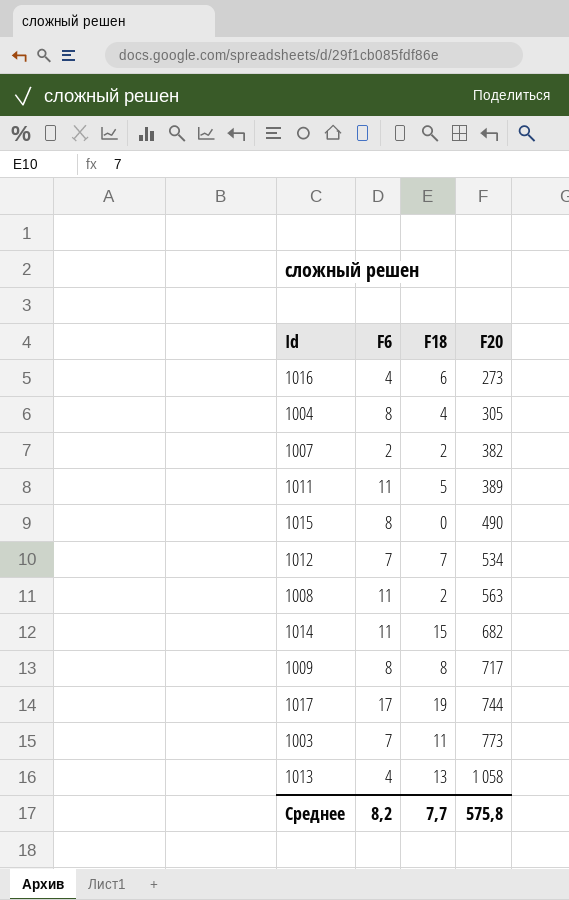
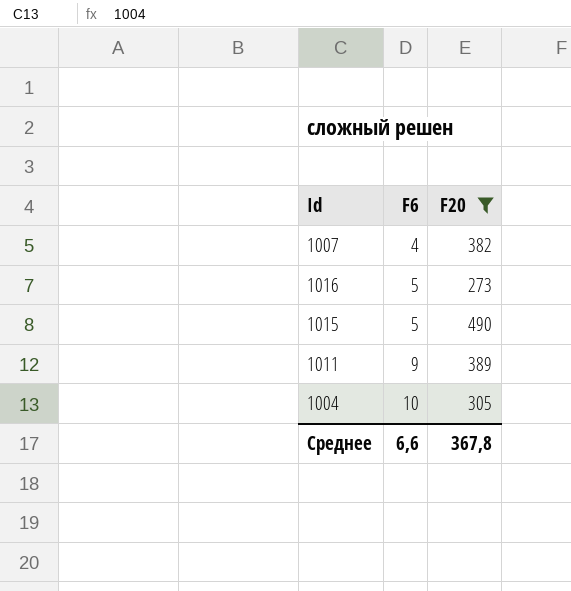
filter: none -> F20 <= 490
row order: F20 ascending -> F6 ascending
column F18 | position: 3 -> none
1007 | F6: 2 -> 4
1016 | F6: 4 -> 5
1015 | F6: 8 -> 5
1011 | F6: 11 -> 9
1004 | F6: 8 -> 10
Среднее | F6: 8,2 -> 6,6
Среднее | F20: 575,8 -> 367,8

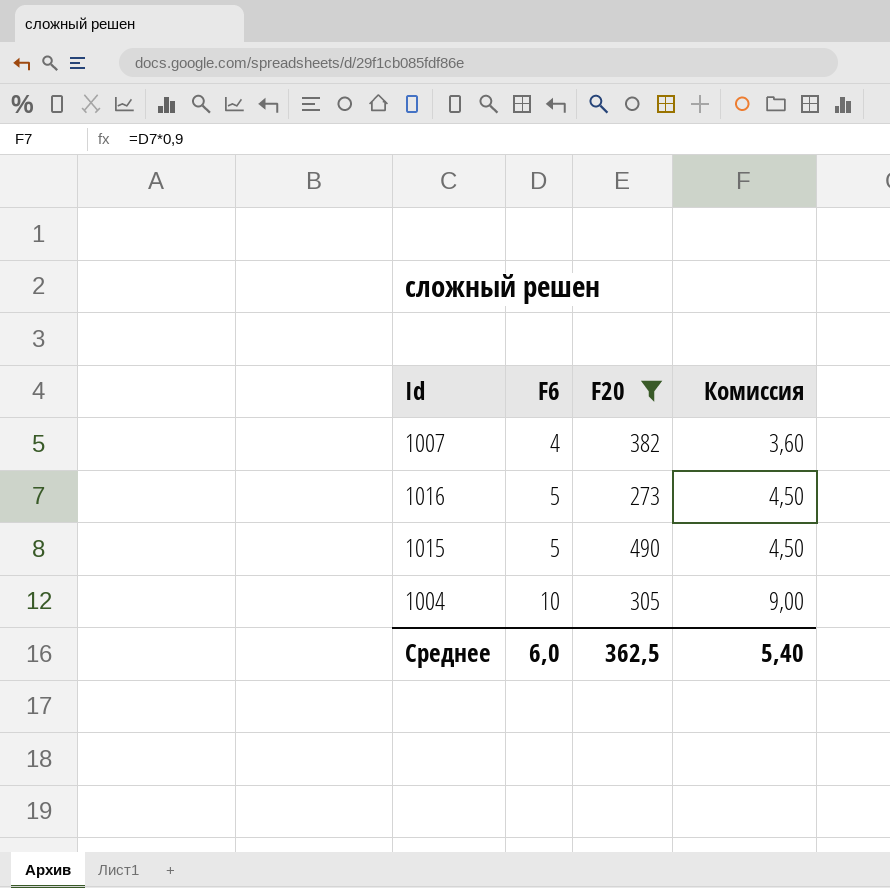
column Комиссия | formula: none -> [F6] * 0,9
row 1011: 9 | 389 -> none
Среднее | F6: 6,6 -> 6,0
Среднее | F20: 367,8 -> 362,5

